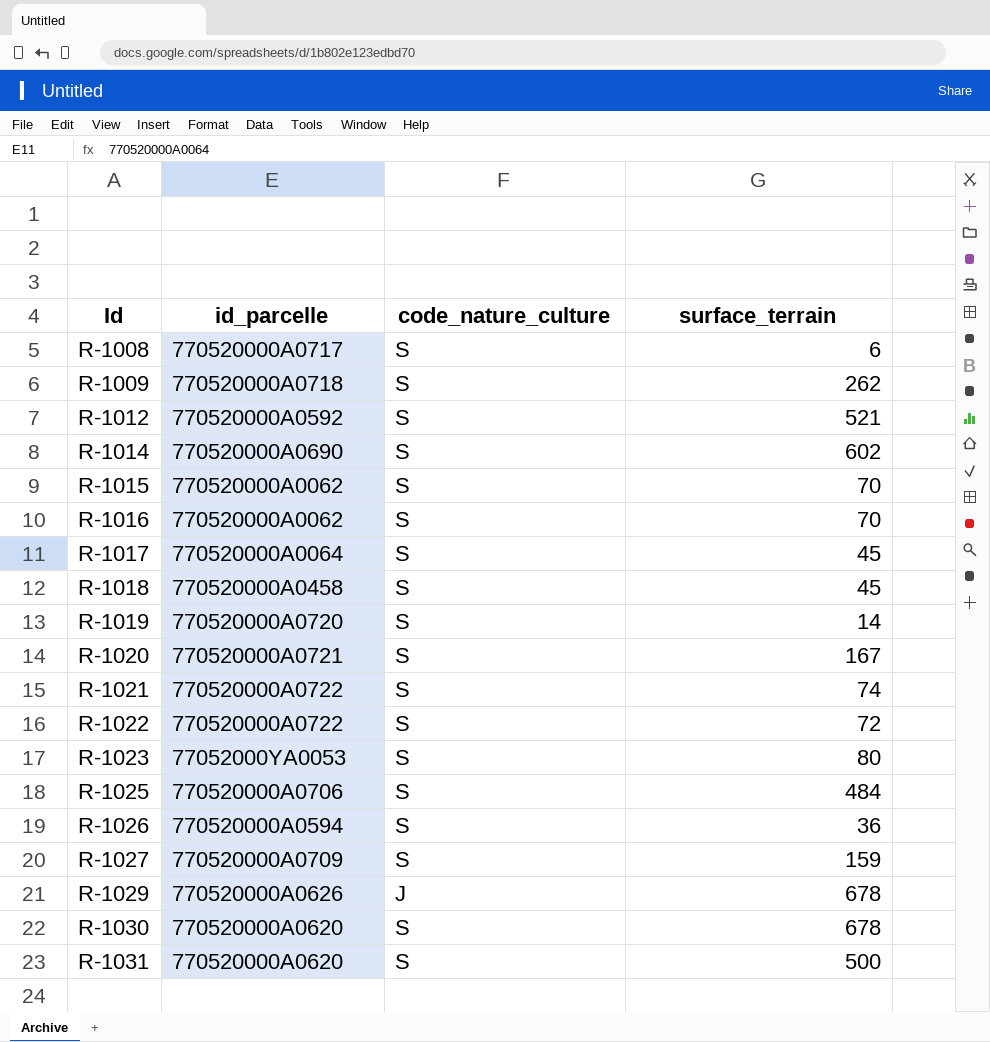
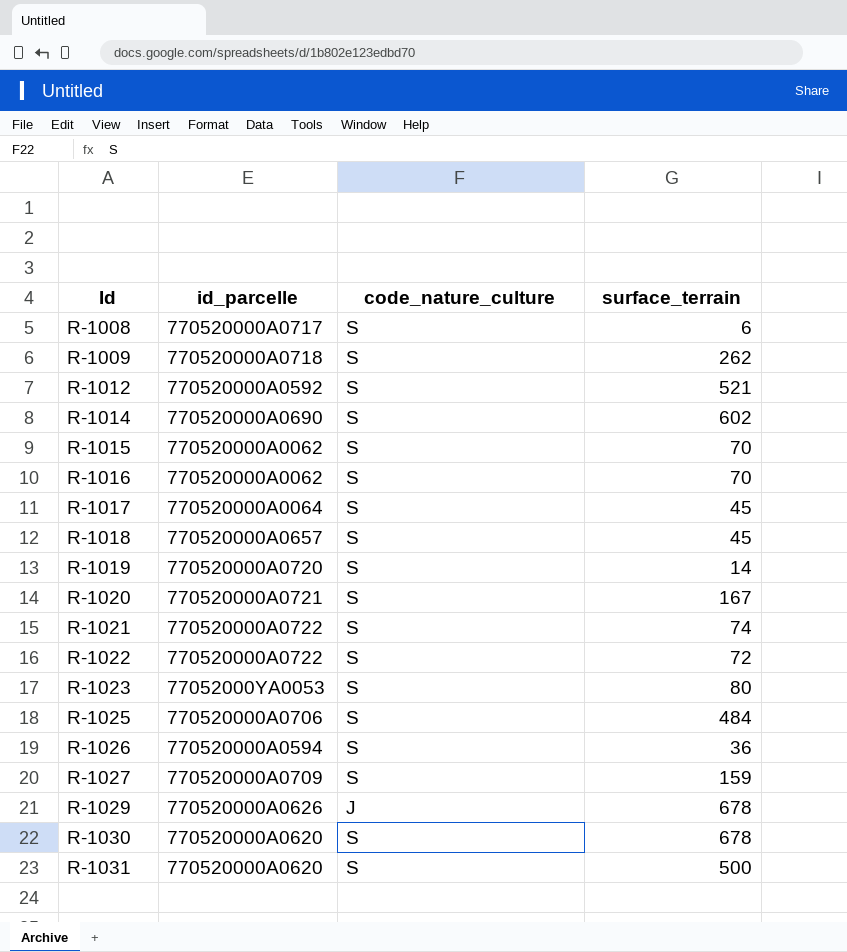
R-1018 | id_parcelle: 770520000A0458 -> 770520000A0657

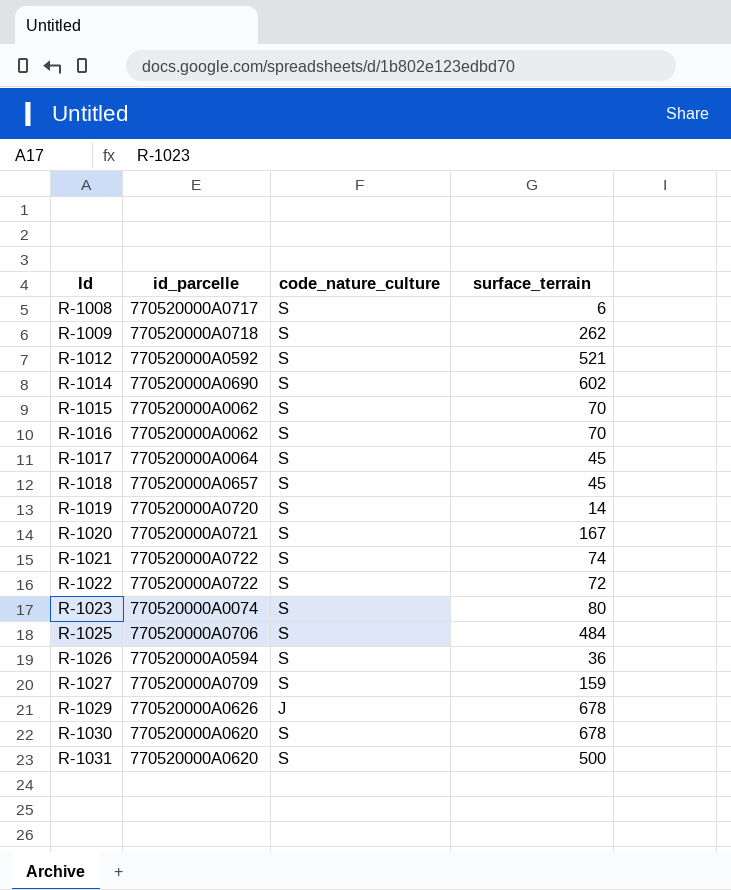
R-1023 | id_parcelle: 77052000YA0053 -> 770520000A0074

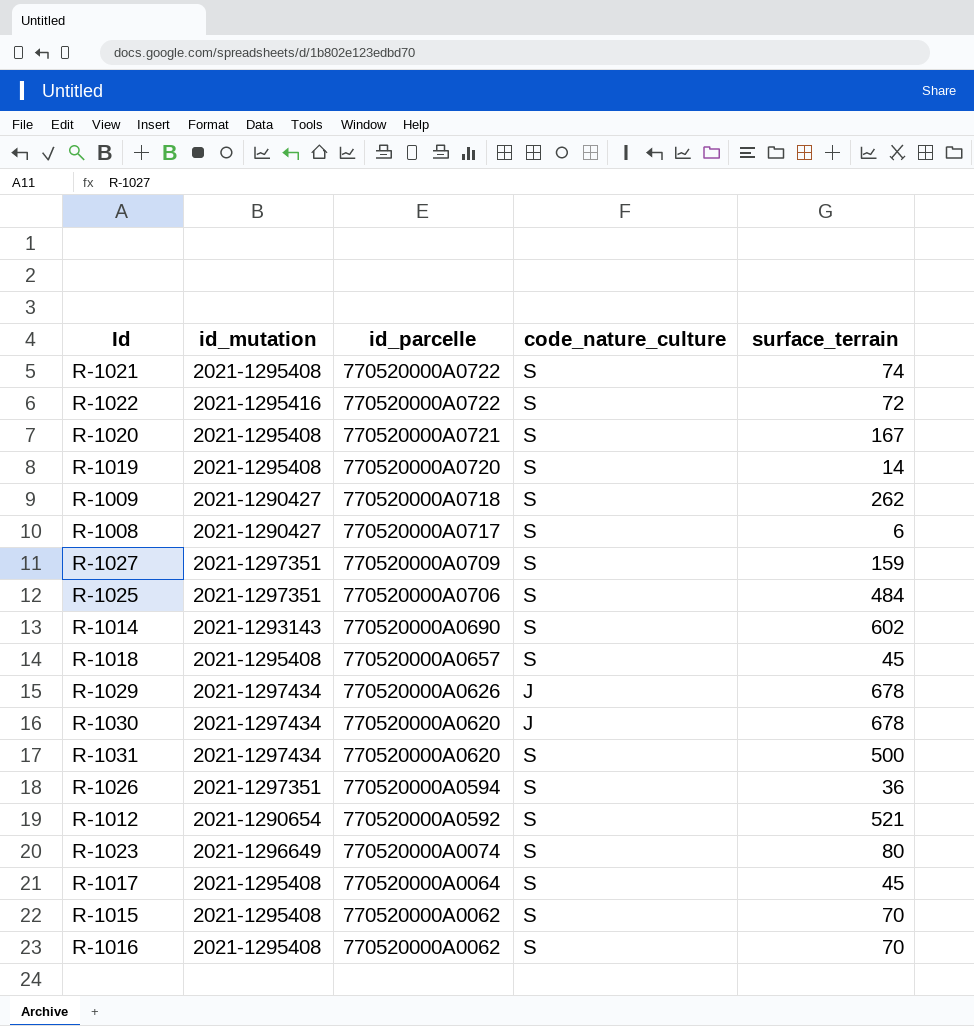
row order: Id ascending -> id_parcelle descending
column id_mutation | position: none -> 2
R-1030 | code_nature_culture: S -> J

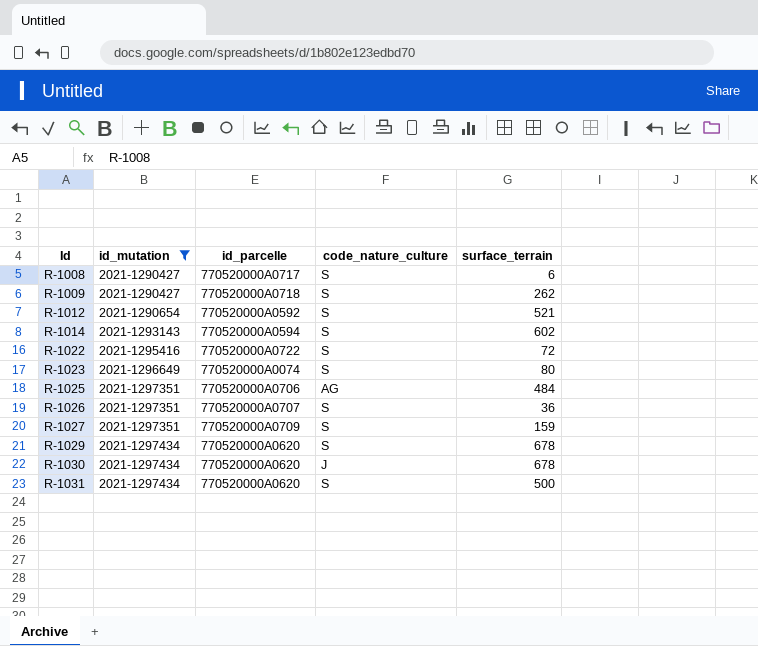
filter: none -> id_mutation != 2021-1295408
row order: id_parcelle descending -> Id ascending
R-1014 | id_parcelle: 770520000A0690 -> 770520000A0594
R-1025 | code_nature_culture: S -> AG
R-1026 | id_parcelle: 770520000A0594 -> 770520000A0707
R-1029 | id_parcelle: 770520000A0626 -> 770520000A0620
R-1029 | code_nature_culture: J -> S

